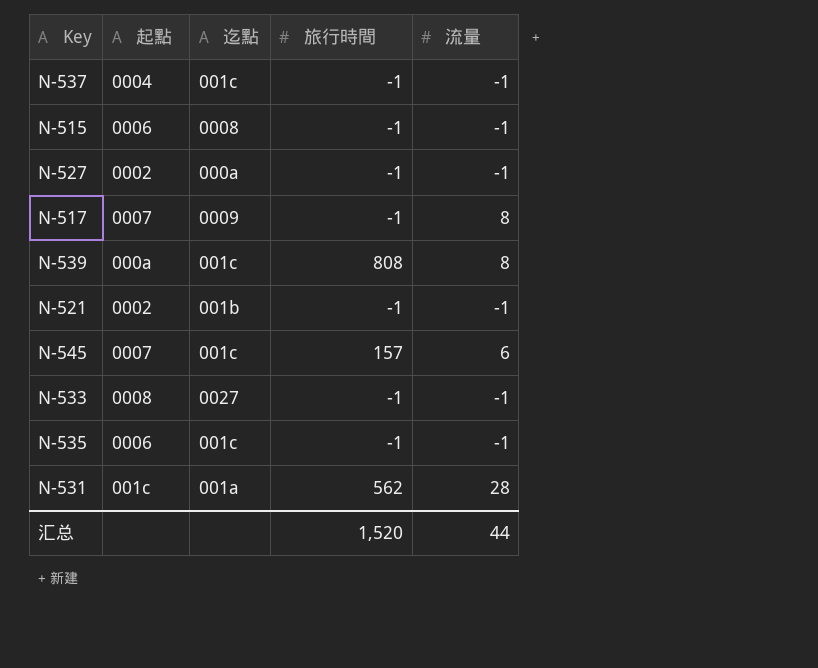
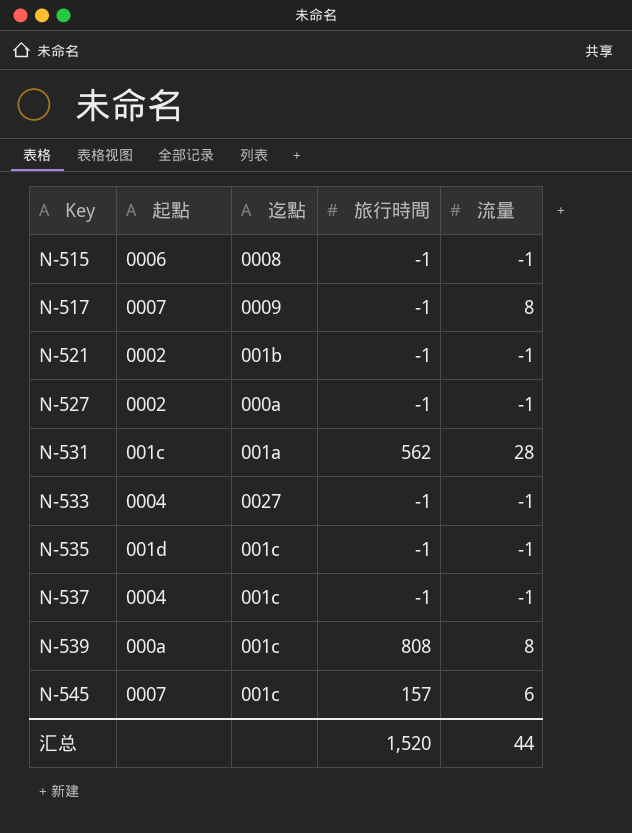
row order: none -> Key ascending
N-533 | 起點: 0008 -> 0004
N-535 | 起點: 0006 -> 001d

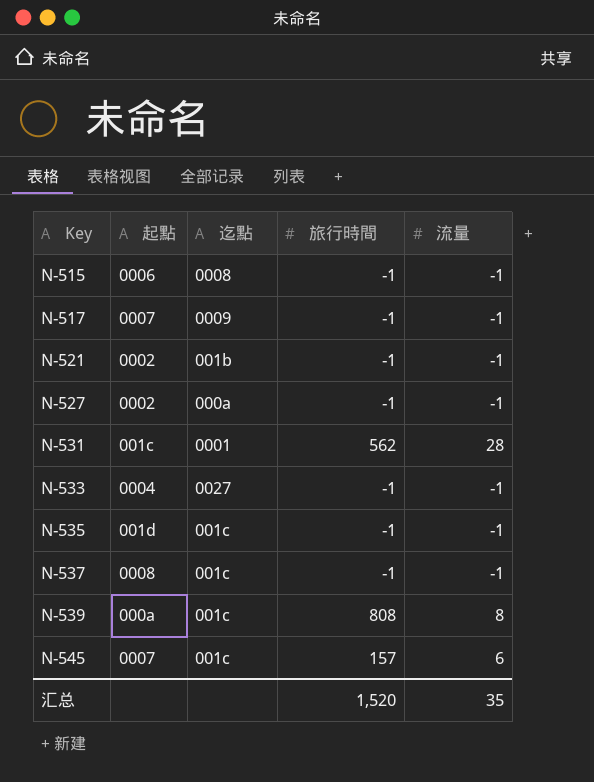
N-517 | 流量: 8 -> -1
N-531 | 迄點: 001a -> 0001
N-537 | 起點: 0004 -> 0008
汇总 | 流量: 44 -> 35

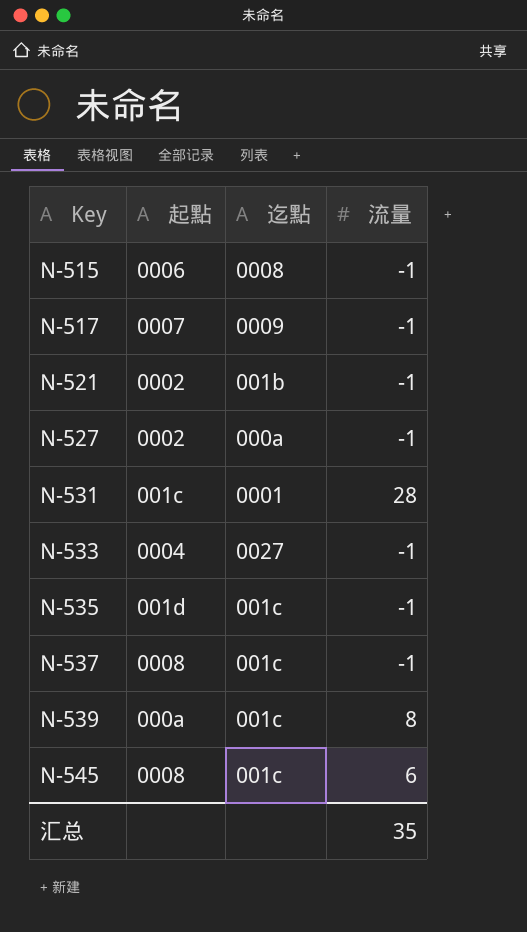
column 旅行時間 | position: 4 -> none
N-545 | 起點: 0007 -> 0008

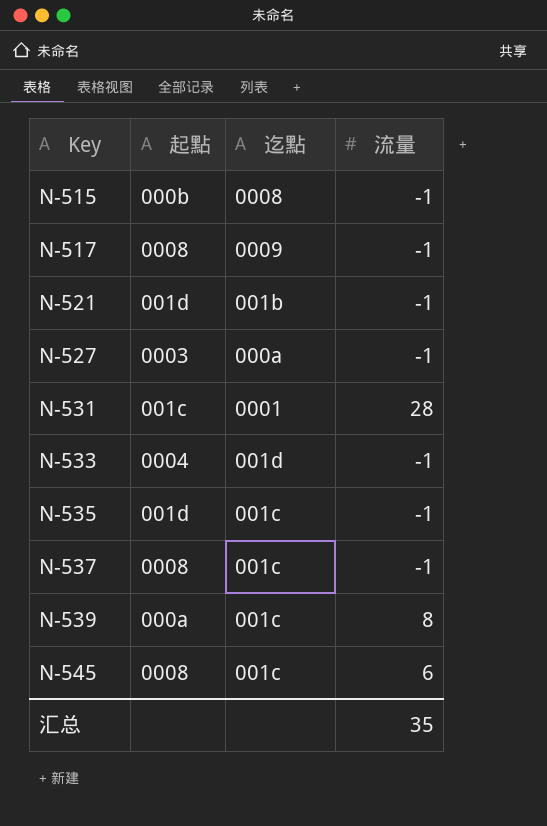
N-515 | 起點: 0006 -> 000b
N-517 | 起點: 0007 -> 0008
N-521 | 起點: 0002 -> 001d
N-527 | 起點: 0002 -> 0003
N-533 | 迄點: 0027 -> 001d

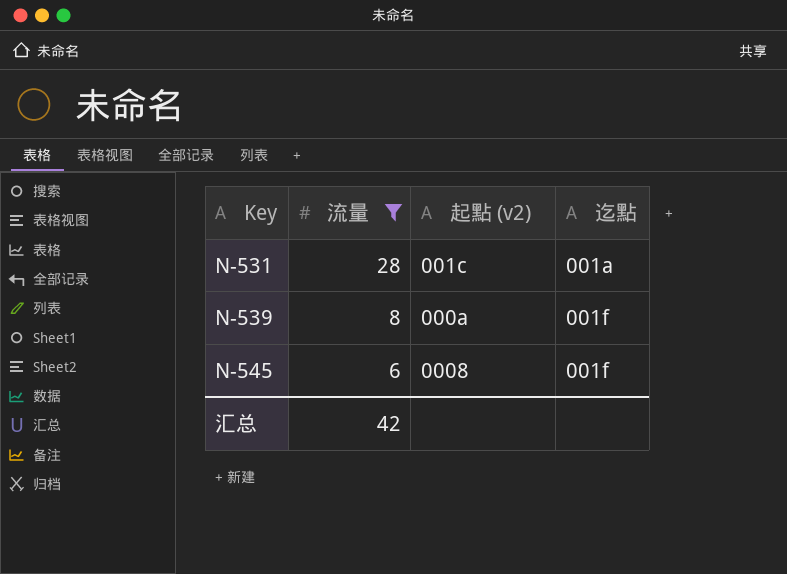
filter: none -> 流量 != -1
column 流量 | position: 4 -> 2
column name: 起點 -> 起點 (v2)
N-531 | 迄點: 0001 -> 001a
N-539 | 迄點: 001c -> 001f
N-545 | 迄點: 001c -> 001f
汇总 | 流量: 35 -> 42

